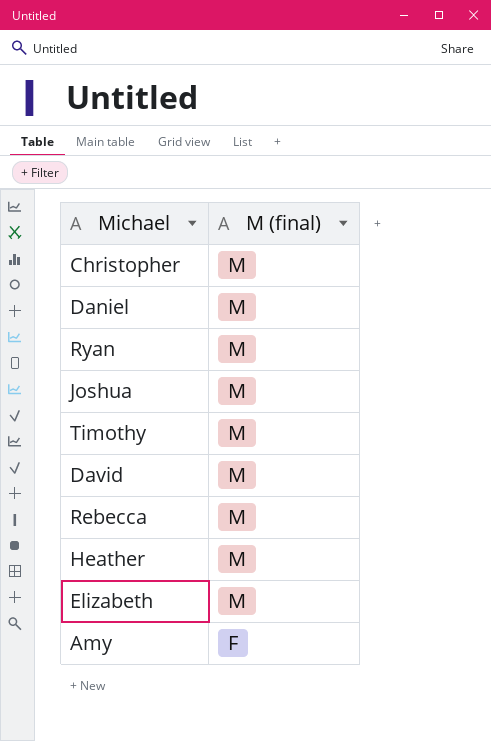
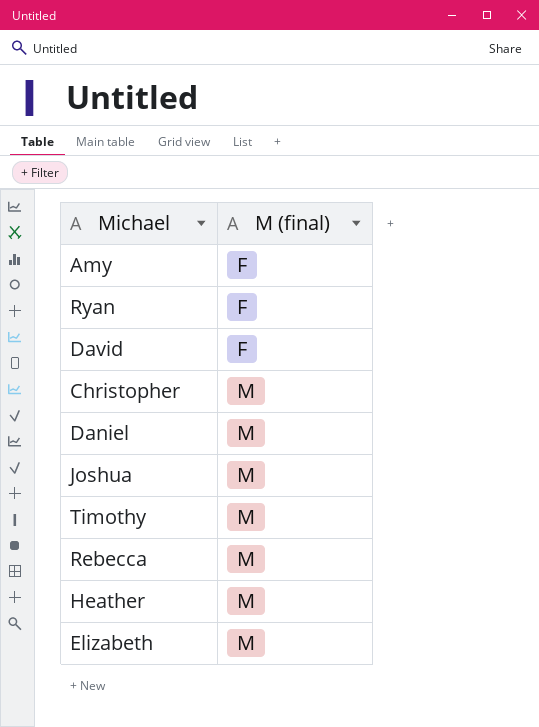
row order: M (final) descending -> M (final) ascending
Ryan | M (final): M -> F
David | M (final): M -> F

